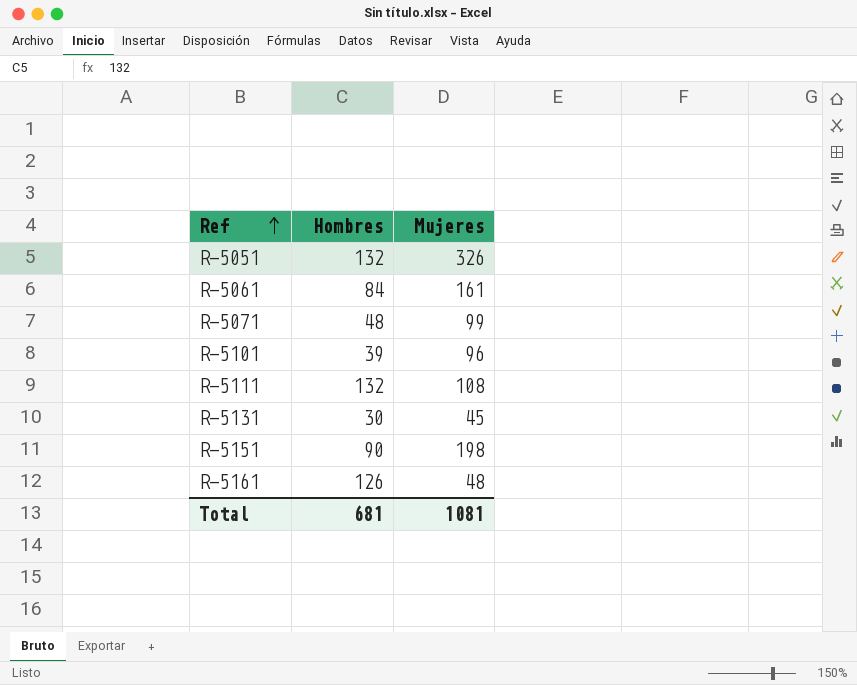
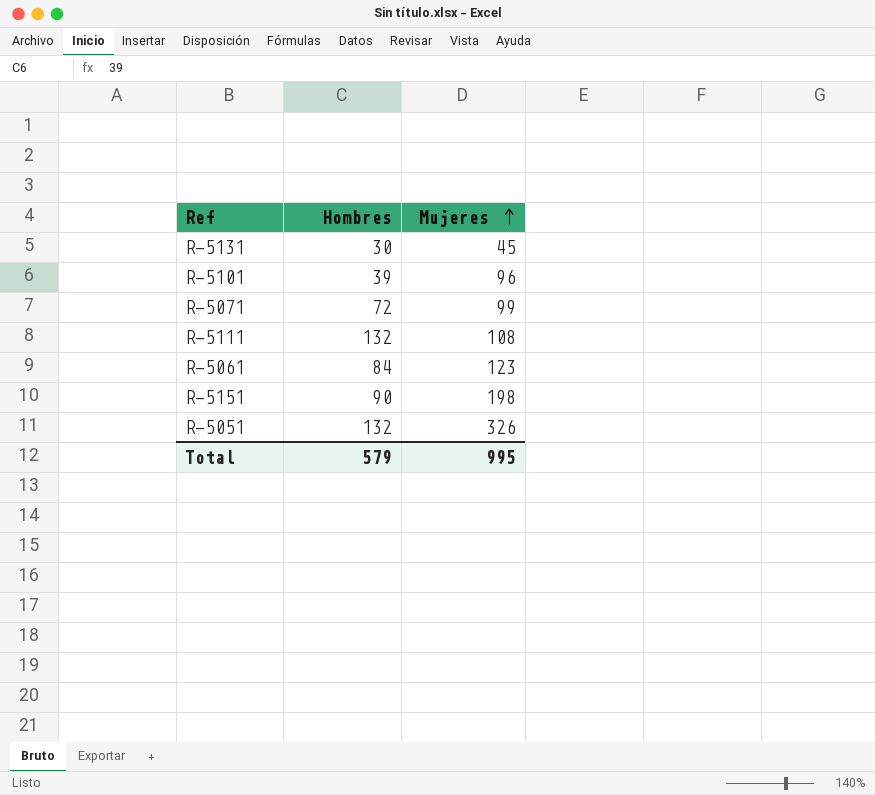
row order: Ref ascending -> Mujeres ascending
row R-5161: 126 | 48 -> none
R-5071 | Hombres: 48 -> 72
R-5061 | Mujeres: 161 -> 123
Total | Hombres: 681 -> 579
Total | Mujeres: 1081 -> 995

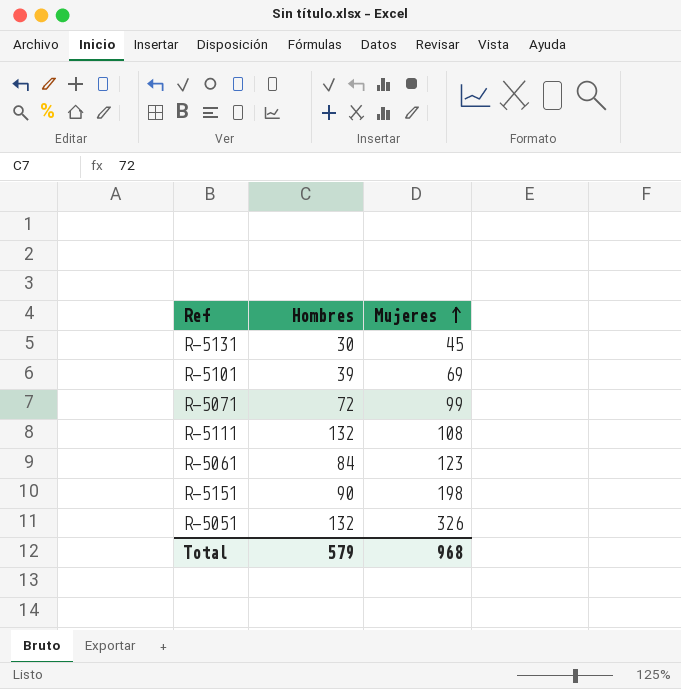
R-5101 | Mujeres: 96 -> 69
Total | Mujeres: 995 -> 968

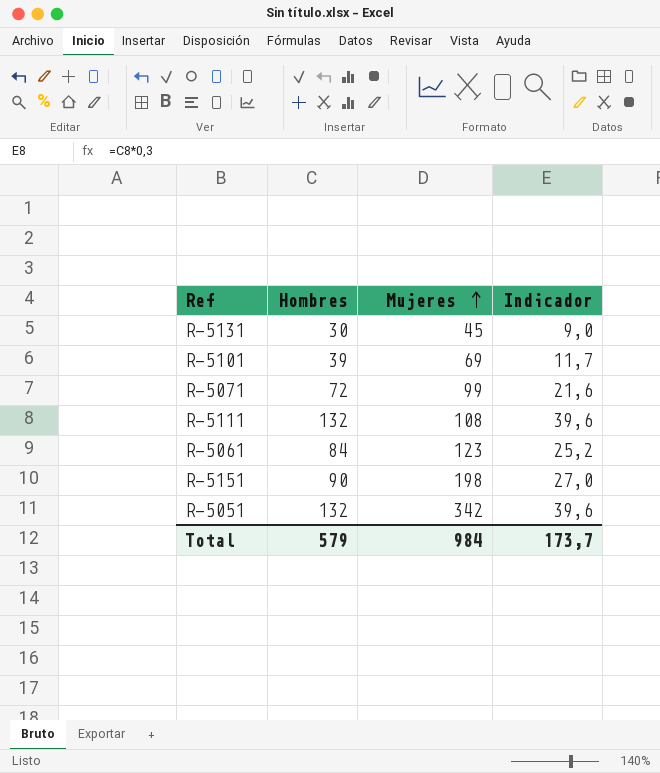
column Indicador | formula: none -> [Hombres] * 0,3
R-5051 | Mujeres: 326 -> 342
Total | Mujeres: 968 -> 984

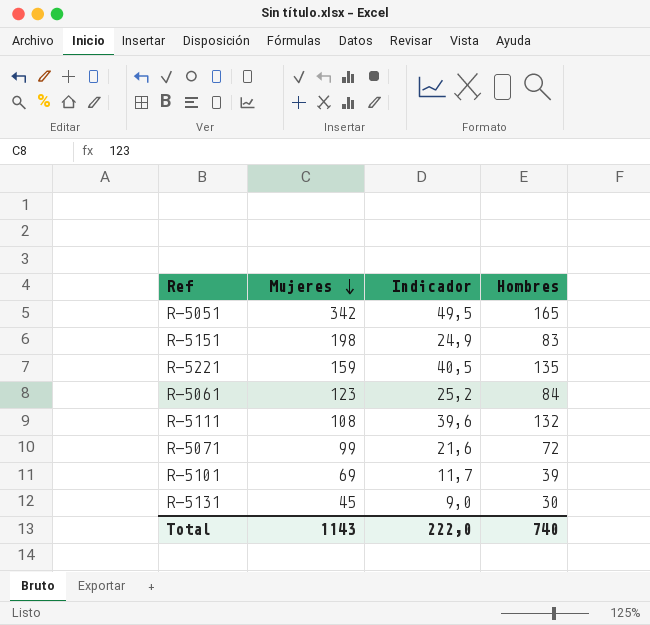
row order: Mujeres ascending -> Mujeres descending
column Hombres | position: 2 -> 4
R-5051 | Indicador: 39,6 -> 49,5
R-5051 | Hombres: 132 -> 165
R-5151 | Indicador: 27,0 -> 24,9
R-5151 | Hombres: 90 -> 83
row R-5221: none -> 159 | 40,5 | 135
Total | Mujeres: 984 -> 1143
Total | Indicador: 173,7 -> 222,0
Total | Hombres: 579 -> 740

